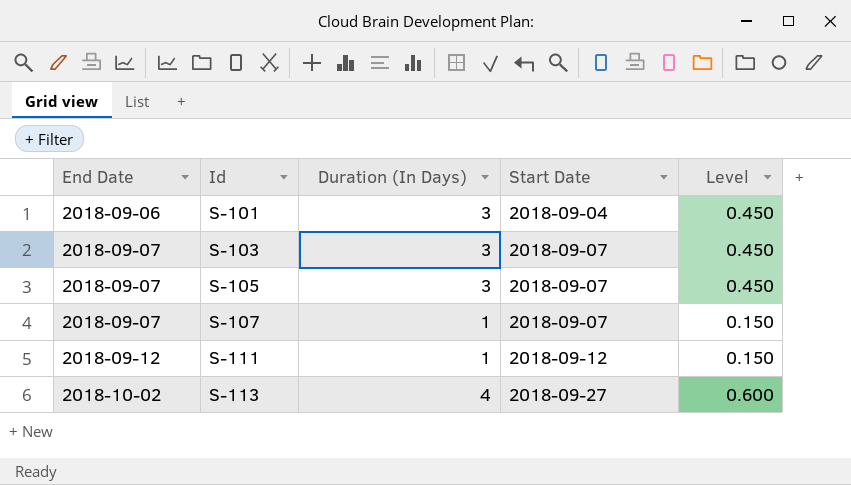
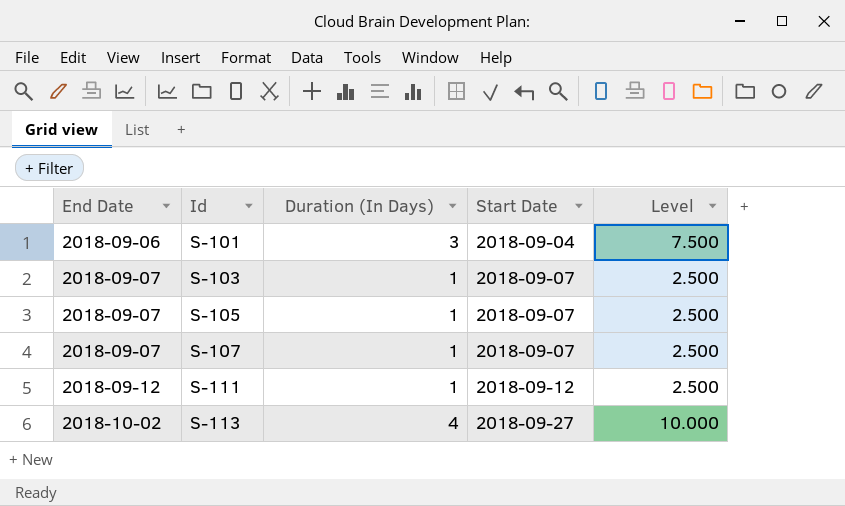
column Level | formula: [Duration (In Days)] * 0.15 -> [Duration (In Days)] * 2.5
S-103 | Duration (In Days): 3 -> 1
S-105 | Duration (In Days): 3 -> 1

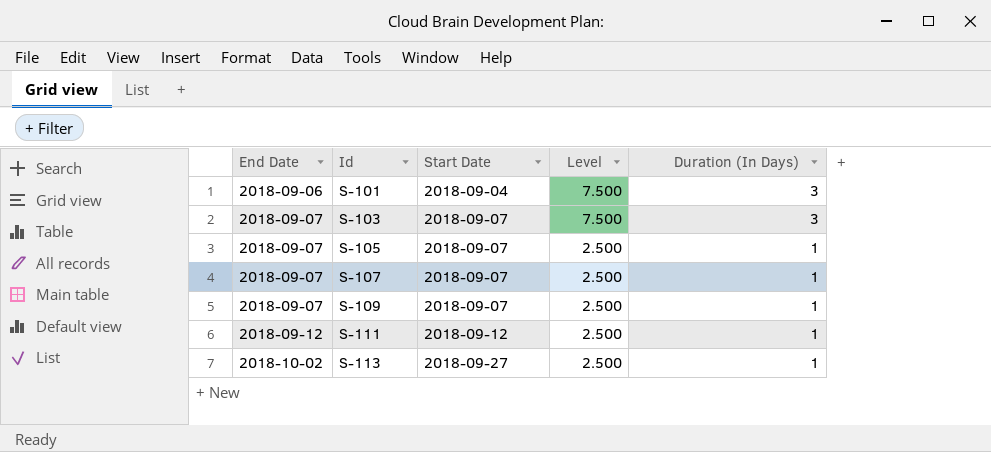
column Duration (In Days) | position: 3 -> 5
S-103 | Level: 2.500 -> 7.500
S-103 | Duration (In Days): 1 -> 3
row S-109: none -> 2018-09-07 | 2018-09-07 | 2.500 | 1
S-113 | Level: 10.000 -> 2.500
S-113 | Duration (In Days): 4 -> 1

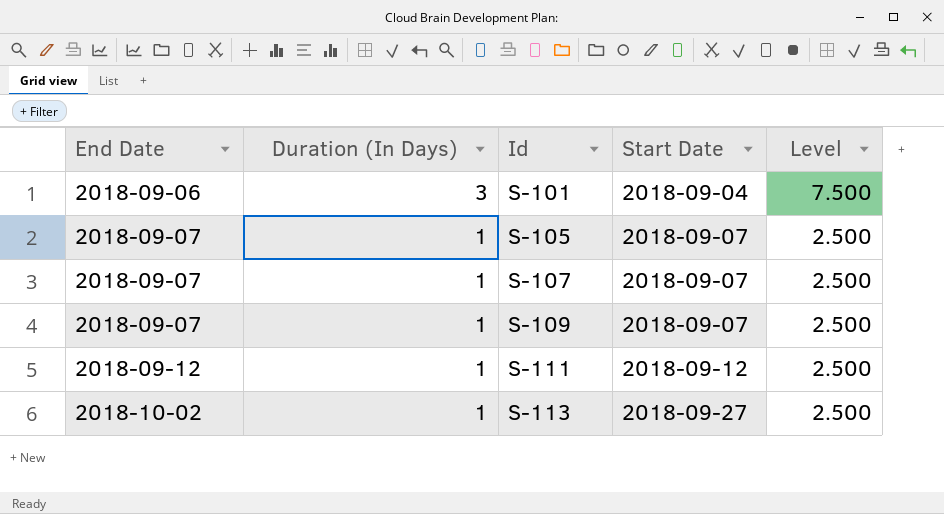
column Duration (In Days) | position: 5 -> 2
row S-103: 2018-09-07 | 2018-09-07 | 7.500 | 3 -> none

